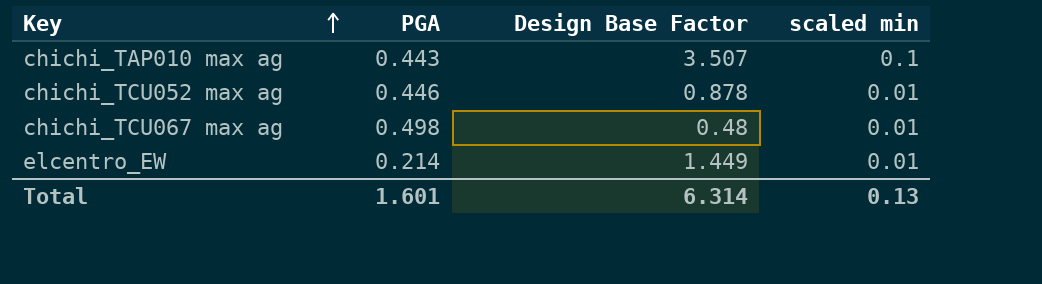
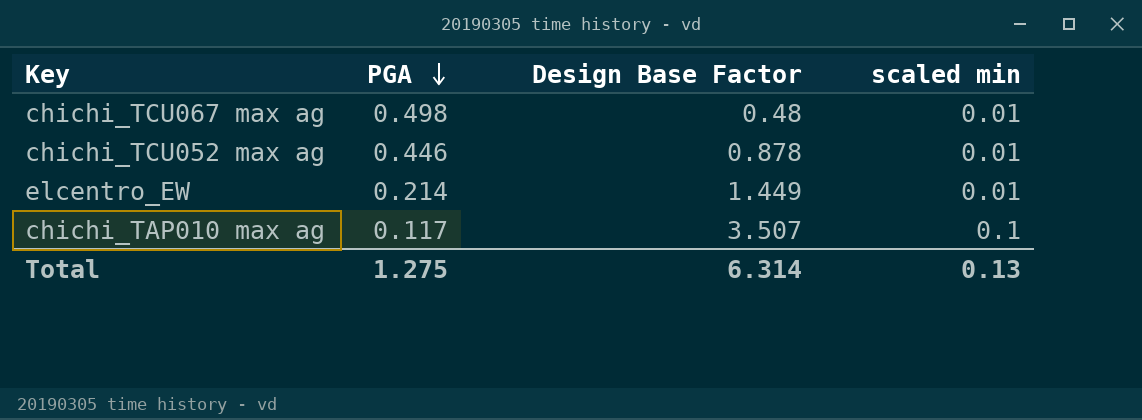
row order: Key ascending -> PGA descending
chichi_TAP010 max ag | PGA: 0.443 -> 0.117
Total | PGA: 1.601 -> 1.275

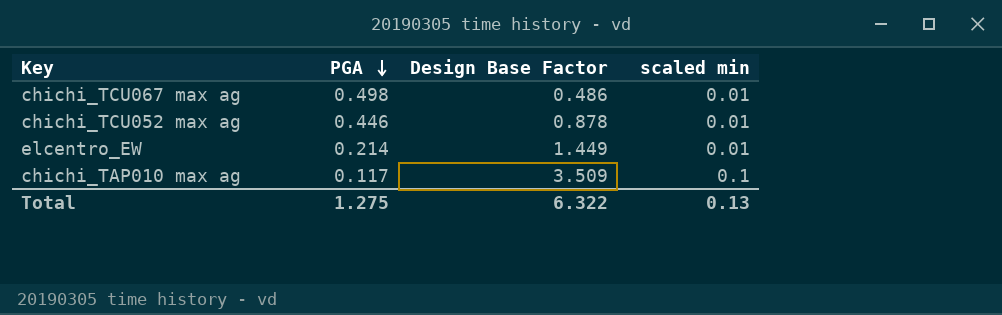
chichi_TCU067 max ag | Design Base Factor: 0.48 -> 0.486
chichi_TAP010 max ag | Design Base Factor: 3.507 -> 3.509
Total | Design Base Factor: 6.314 -> 6.322

